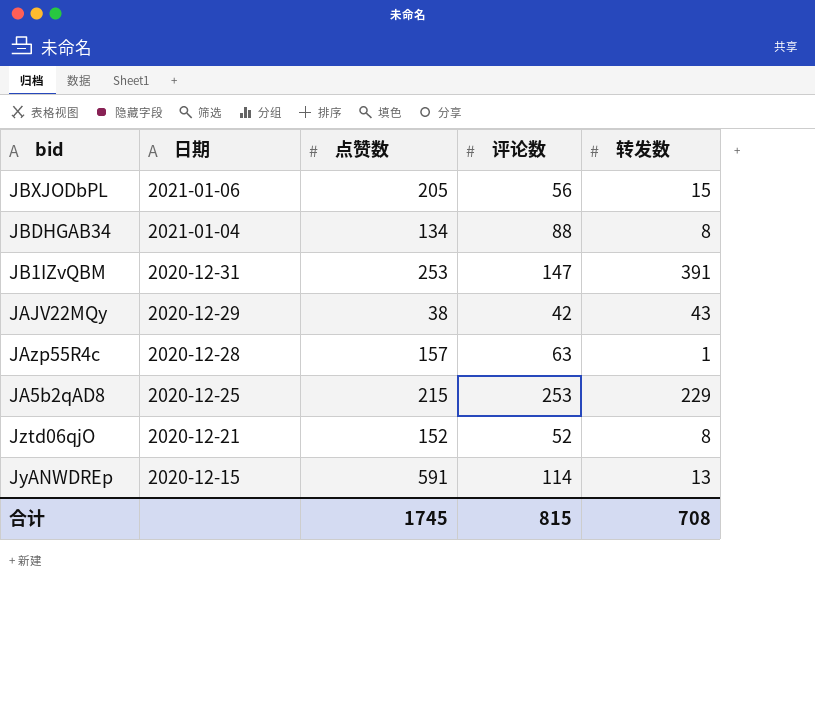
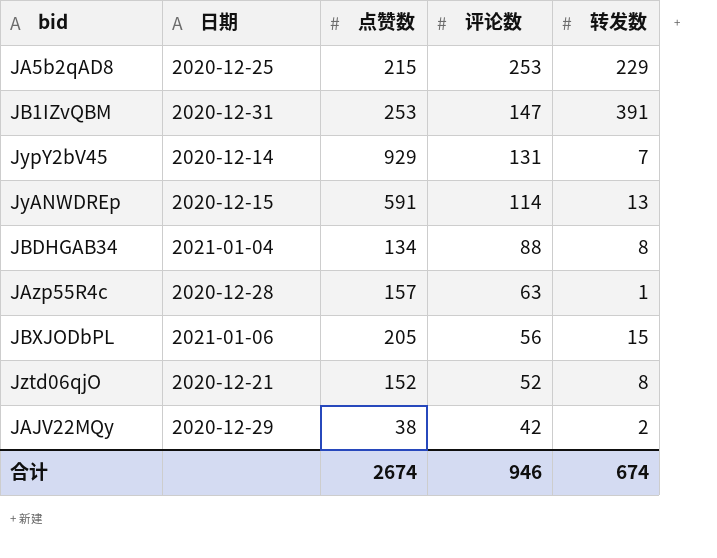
row order: 日期 descending -> 评论数 descending
row JypY2bV45: none -> 2020-12-14 | 929 | 131 | 7
JAJV22MQy | 转发数: 43 -> 2
合计 | 点赞数: 1745 -> 2674
合计 | 评论数: 815 -> 946
合计 | 转发数: 708 -> 674

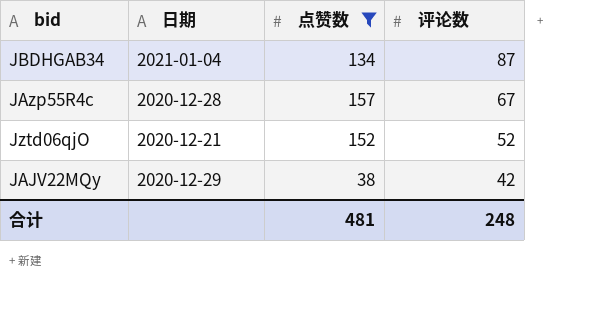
filter: none -> 点赞数 <= 157
column 转发数 | position: 5 -> none
JBDHGAB34 | 评论数: 88 -> 87
JAzp55R4c | 评论数: 63 -> 67
合计 | 点赞数: 2674 -> 481
合计 | 评论数: 946 -> 248

